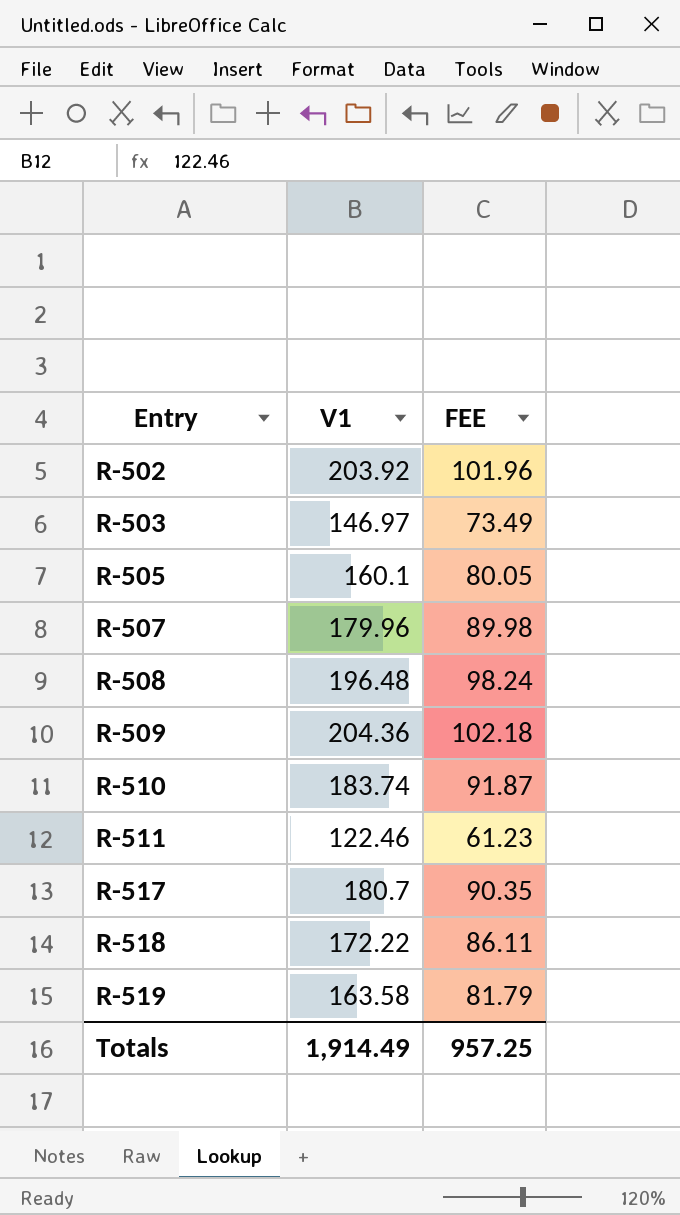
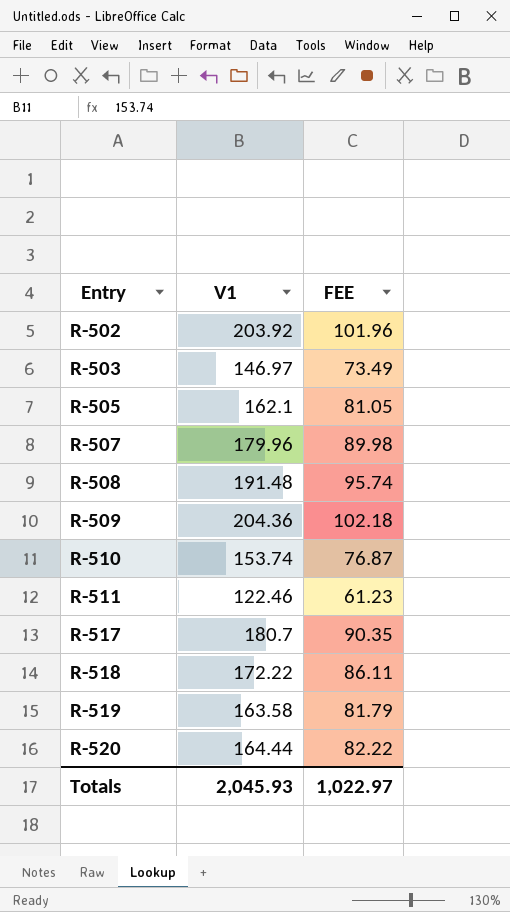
R-505 | V1: 160.1 -> 162.1
R-505 | FEE: 80.05 -> 81.05
R-508 | V1: 196.48 -> 191.48
R-508 | FEE: 98.24 -> 95.74
R-510 | V1: 183.74 -> 153.74
R-510 | FEE: 91.87 -> 76.87
row R-520: none -> 164.44 | 82.22
Totals | V1: 1,914.49 -> 2,045.93
Totals | FEE: 957.25 -> 1,022.97

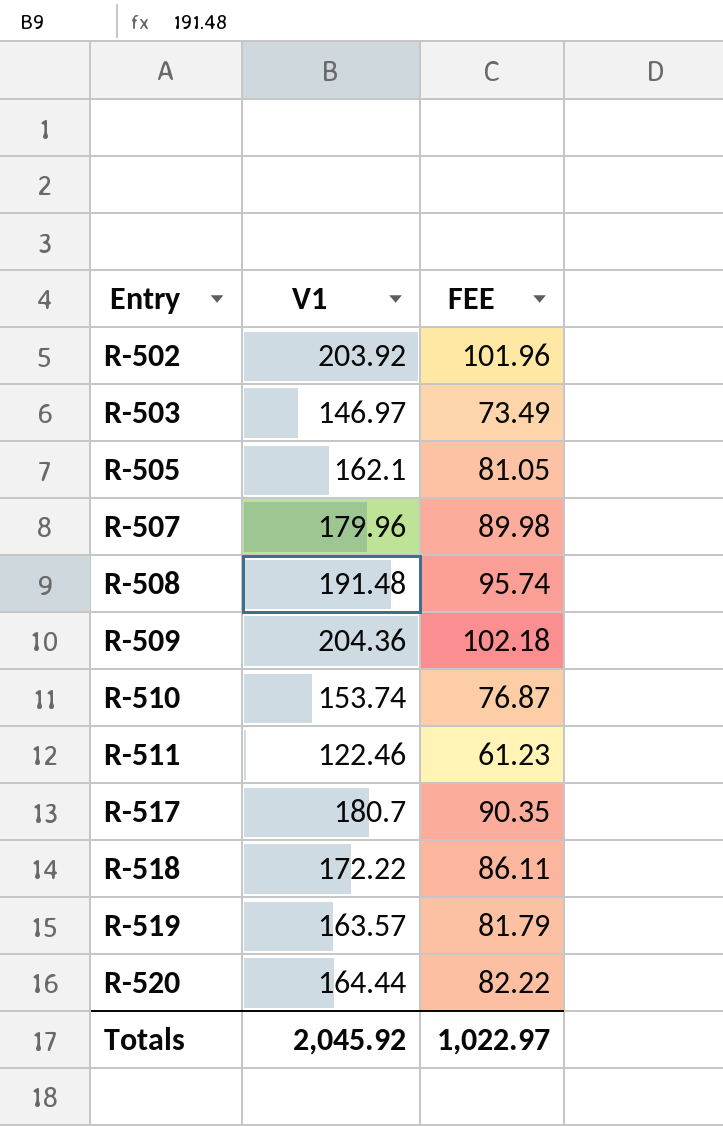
R-519 | V1: 163.58 -> 163.57
Totals | V1: 2,045.93 -> 2,045.92

